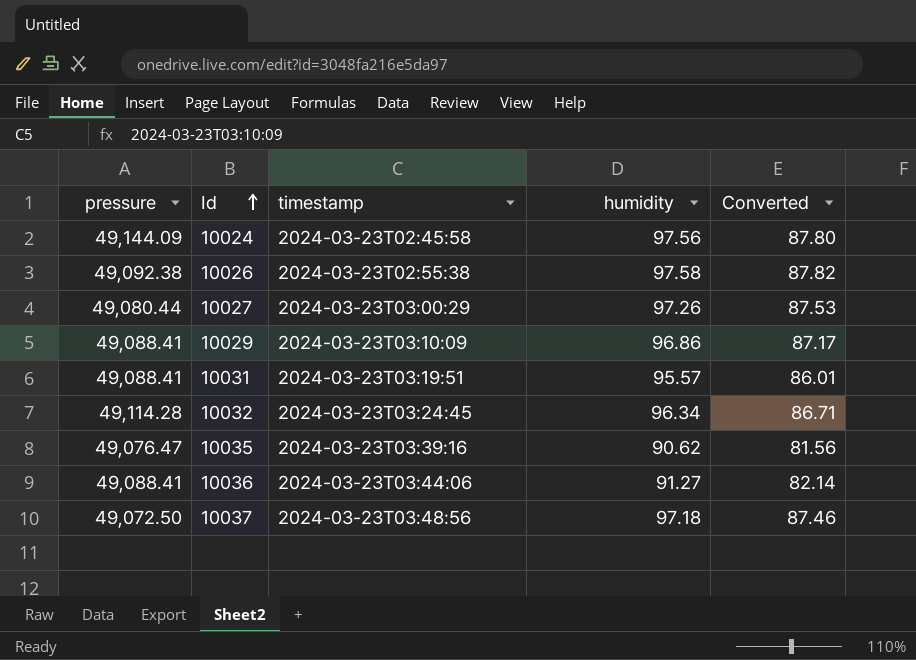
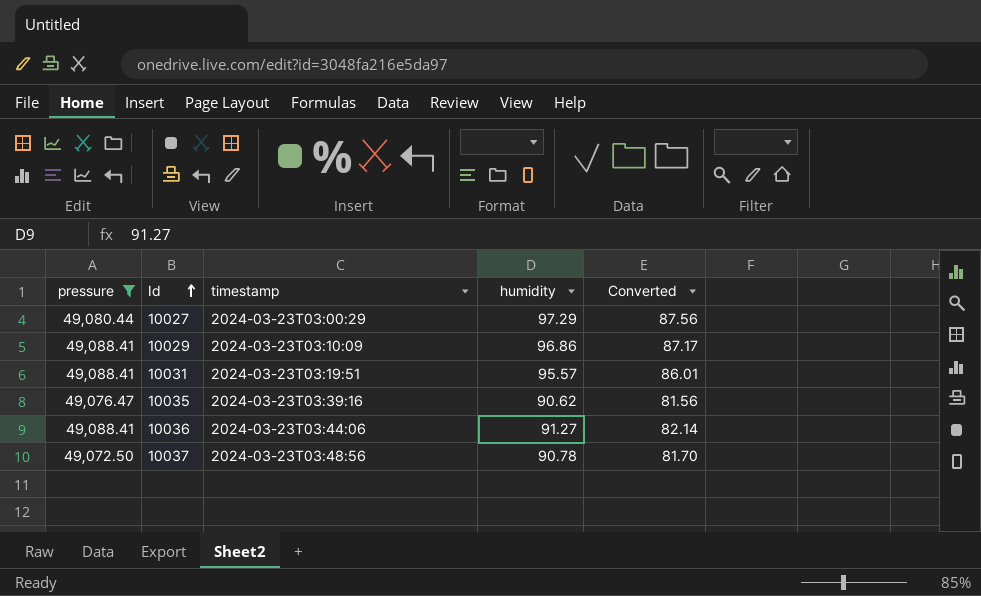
filter: none -> pressure <= 49,088.41
10027 | humidity: 97.26 -> 97.29
10027 | Converted: 87.53 -> 87.56
10037 | humidity: 97.18 -> 90.78
10037 | Converted: 87.46 -> 81.70

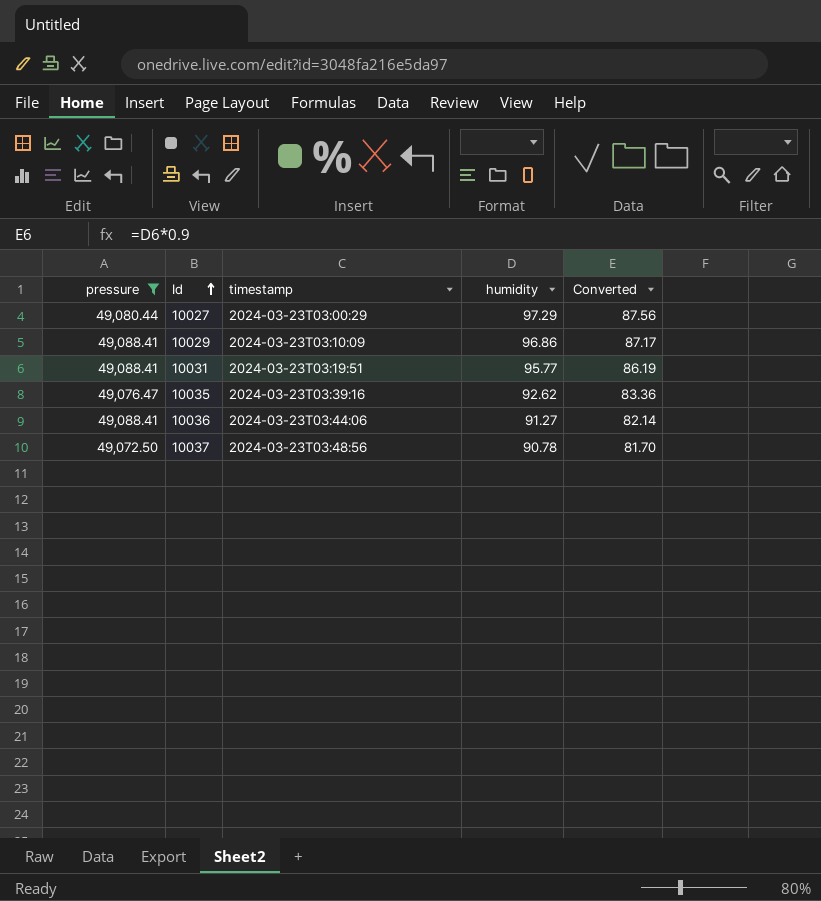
10031 | humidity: 95.57 -> 95.77
10031 | Converted: 86.01 -> 86.19
10035 | humidity: 90.62 -> 92.62
10035 | Converted: 81.56 -> 83.36

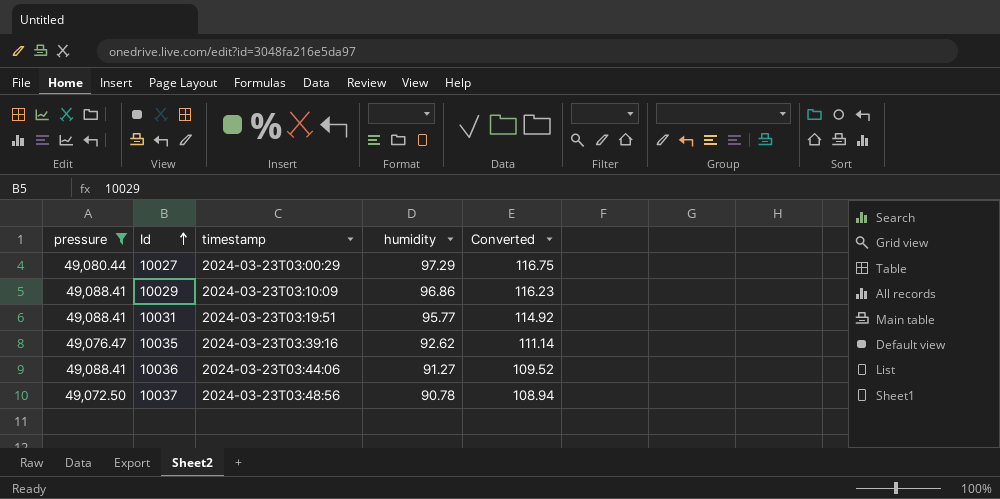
column Converted | formula: [humidity] * 0.9 -> [humidity] * 1.2

